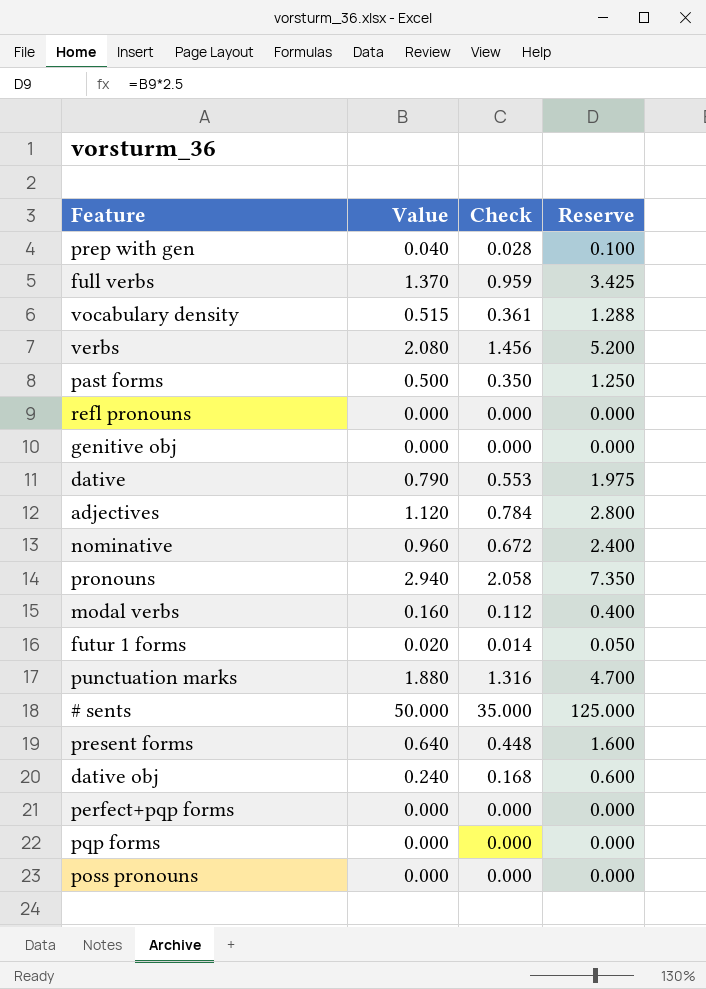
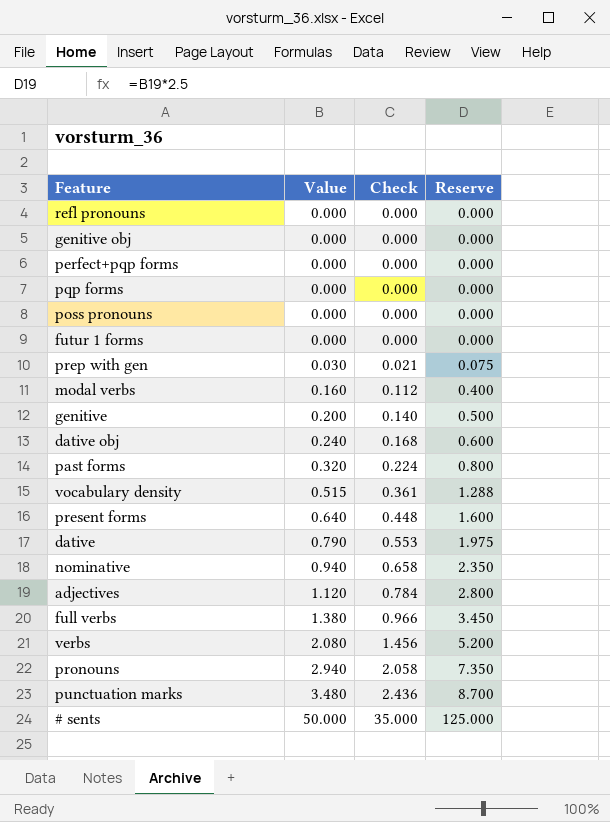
row order: none -> Value ascending
futur 1 forms | Value: 0.020 -> 0.000
futur 1 forms | Check: 0.014 -> 0.000
futur 1 forms | Reserve: 0.050 -> 0.000
prep with gen | Value: 0.040 -> 0.030
prep with gen | Check: 0.028 -> 0.021
prep with gen | Reserve: 0.100 -> 0.075
row genitive: none -> 0.200 | 0.140 | 0.500
past forms | Value: 0.500 -> 0.320
past forms | Check: 0.350 -> 0.224
past forms | Reserve: 1.250 -> 0.800
nominative | Value: 0.960 -> 0.940
nominative | Check: 0.672 -> 0.658
nominative | Reserve: 2.400 -> 2.350
full verbs | Value: 1.370 -> 1.380
full verbs | Check: 0.959 -> 0.966
full verbs | Reserve: 3.425 -> 3.450
punctuation marks | Value: 1.880 -> 3.480
punctuation marks | Check: 1.316 -> 2.436
punctuation marks | Reserve: 4.700 -> 8.700

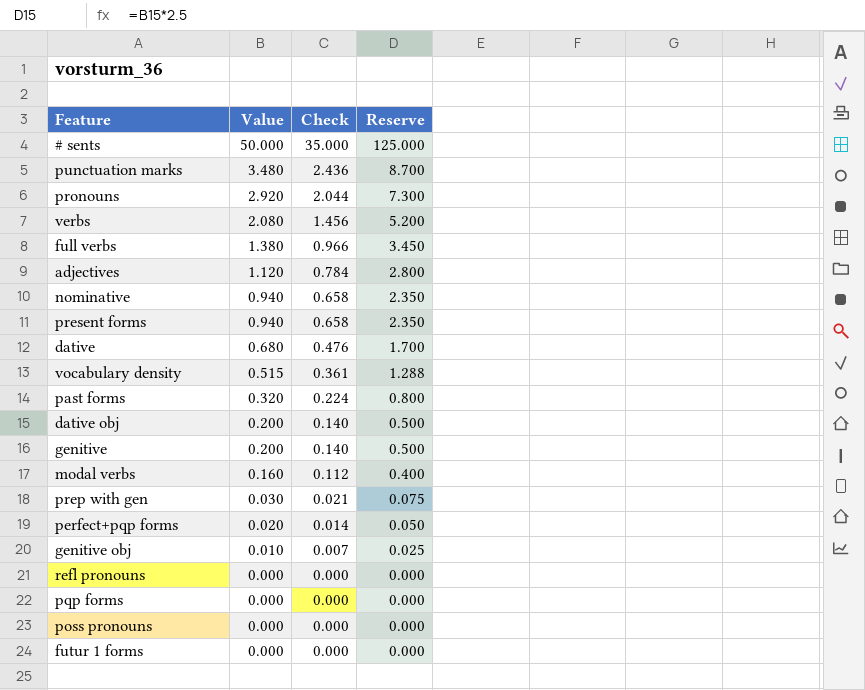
row order: Value ascending -> Value descending
pronouns | Value: 2.940 -> 2.920
pronouns | Check: 2.058 -> 2.044
pronouns | Reserve: 7.350 -> 7.300
present forms | Value: 0.640 -> 0.940
present forms | Check: 0.448 -> 0.658
present forms | Reserve: 1.600 -> 2.350
dative | Value: 0.790 -> 0.680
dative | Check: 0.553 -> 0.476
dative | Reserve: 1.975 -> 1.700
dative obj | Value: 0.240 -> 0.200
dative obj | Check: 0.168 -> 0.140
dative obj | Reserve: 0.600 -> 0.500
perfect+pqp forms | Value: 0.000 -> 0.020
perfect+pqp forms | Check: 0.000 -> 0.014
perfect+pqp forms | Reserve: 0.000 -> 0.050
genitive obj | Value: 0.000 -> 0.010
genitive obj | Check: 0.000 -> 0.007
genitive obj | Reserve: 0.000 -> 0.025

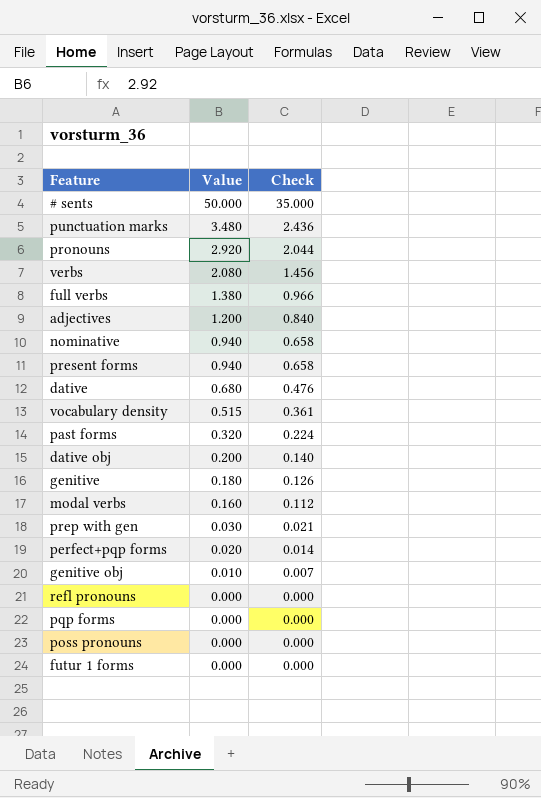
column Reserve | formula: [Value] * 2.5 -> none
adjectives | Value: 1.120 -> 1.200
adjectives | Check: 0.784 -> 0.840
genitive | Value: 0.200 -> 0.180
genitive | Check: 0.140 -> 0.126

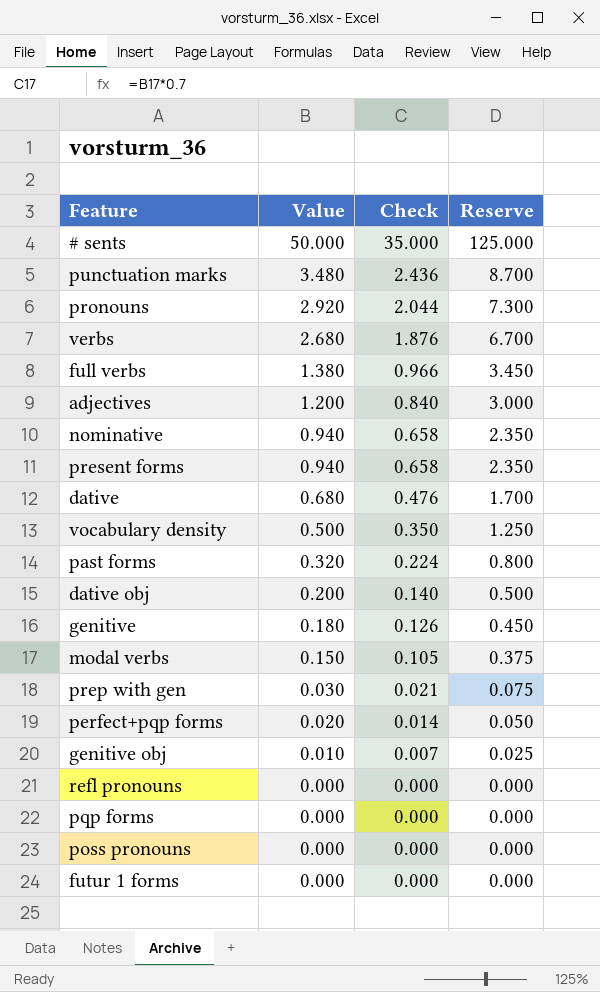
column Reserve | formula: none -> [Value] * 2.5
verbs | Value: 2.080 -> 2.680
verbs | Check: 1.456 -> 1.876
vocabulary density | Value: 0.515 -> 0.500
vocabulary density | Check: 0.361 -> 0.350
modal verbs | Value: 0.160 -> 0.150
modal verbs | Check: 0.112 -> 0.105

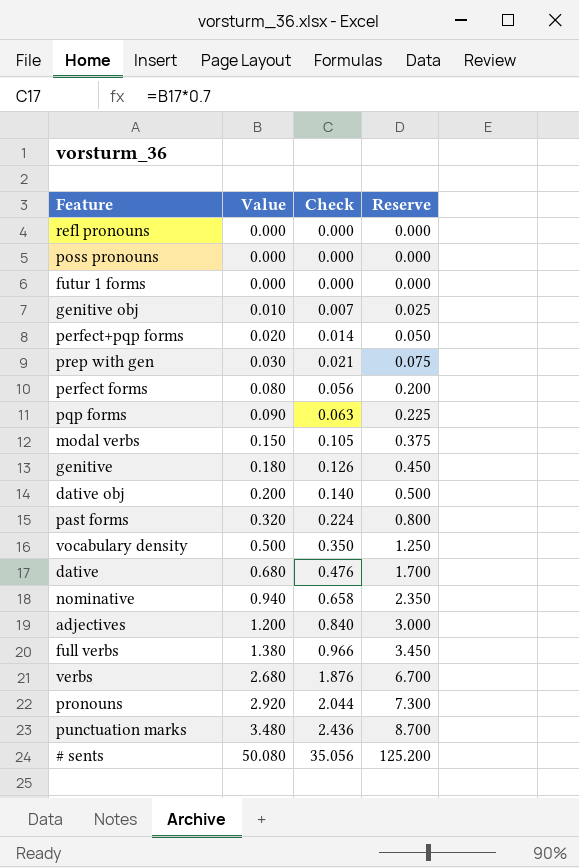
row order: Value descending -> Value ascending
row present forms: 0.940 | 0.658 | 2.350 -> none
row perfect forms: none -> 0.080 | 0.056 | 0.200
pqp forms | Value: 0.000 -> 0.090
pqp forms | Check: 0.000 -> 0.063
pqp forms | Reserve: 0.000 -> 0.225
# sents | Value: 50.000 -> 50.080
# sents | Check: 35.000 -> 35.056
# sents | Reserve: 125.000 -> 125.200

